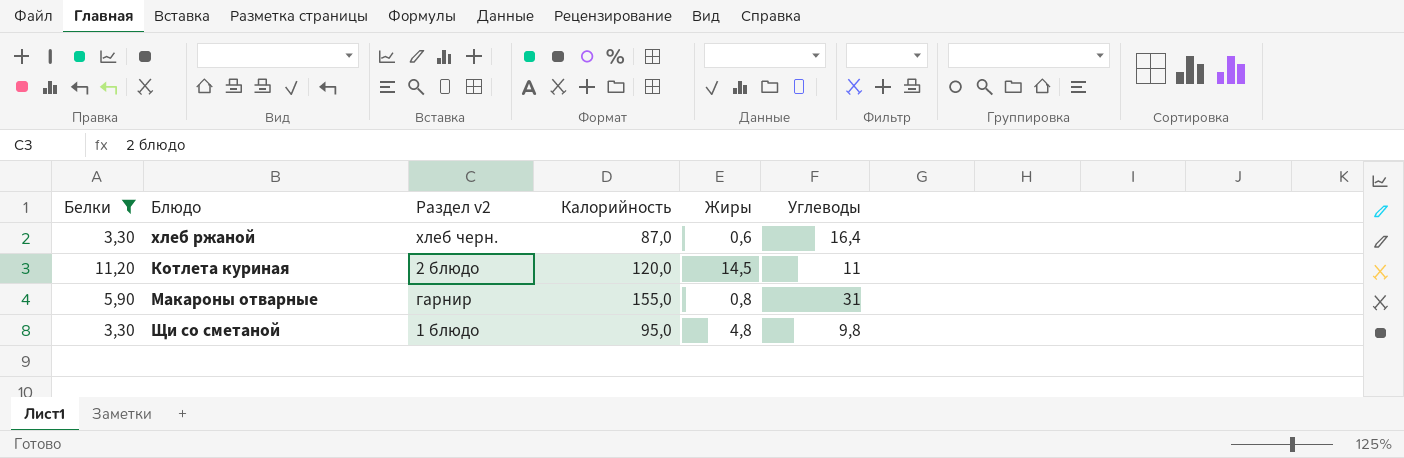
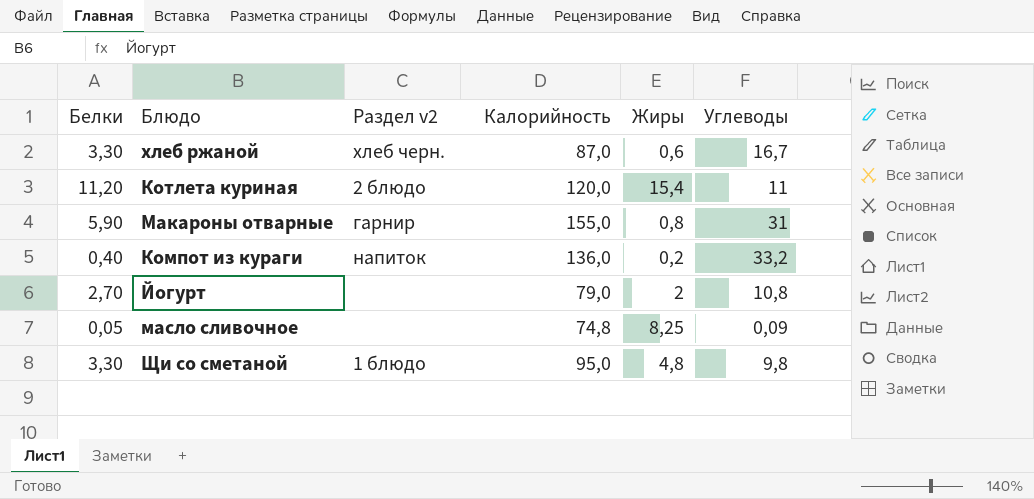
filter: Белки >= 3,30 -> none
хлеб ржаной | Углеводы: 16,4 -> 16,7
Котлета куриная | Жиры: 14,5 -> 15,4

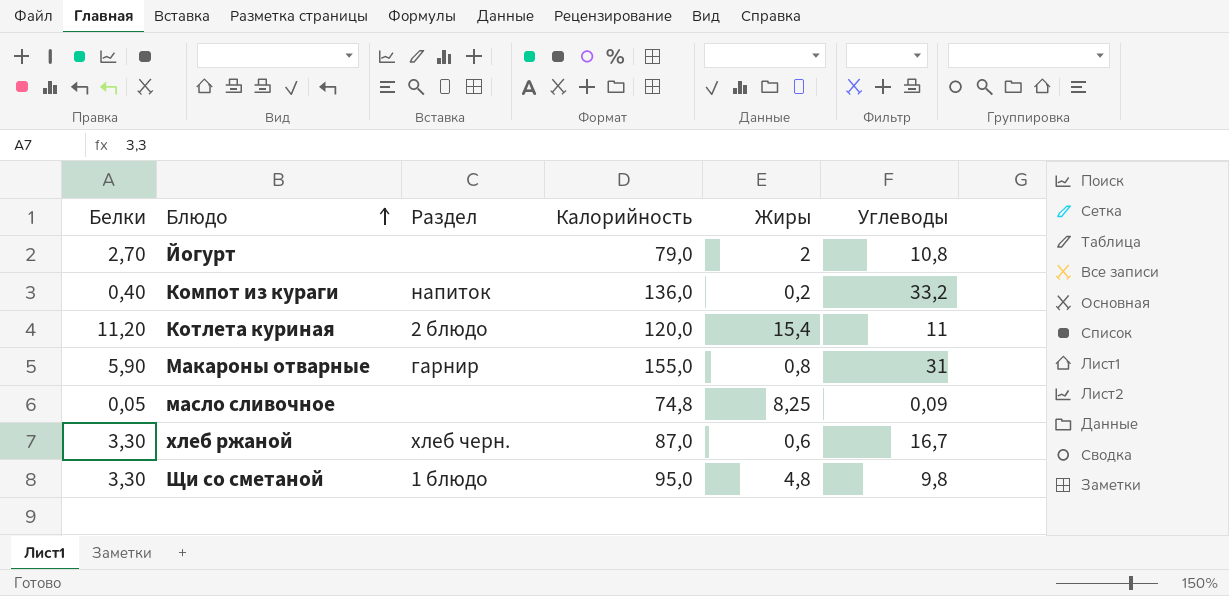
row order: none -> Блюдо ascending
column name: Раздел v2 -> Раздел

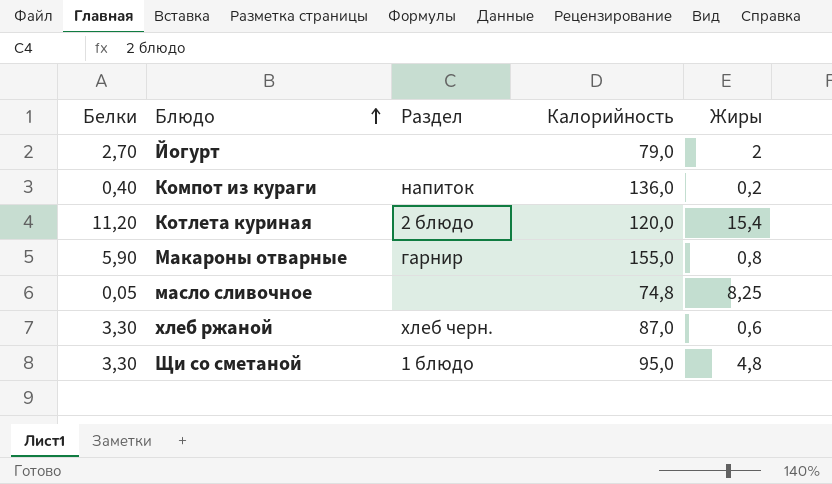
column Углеводы | position: 6 -> none

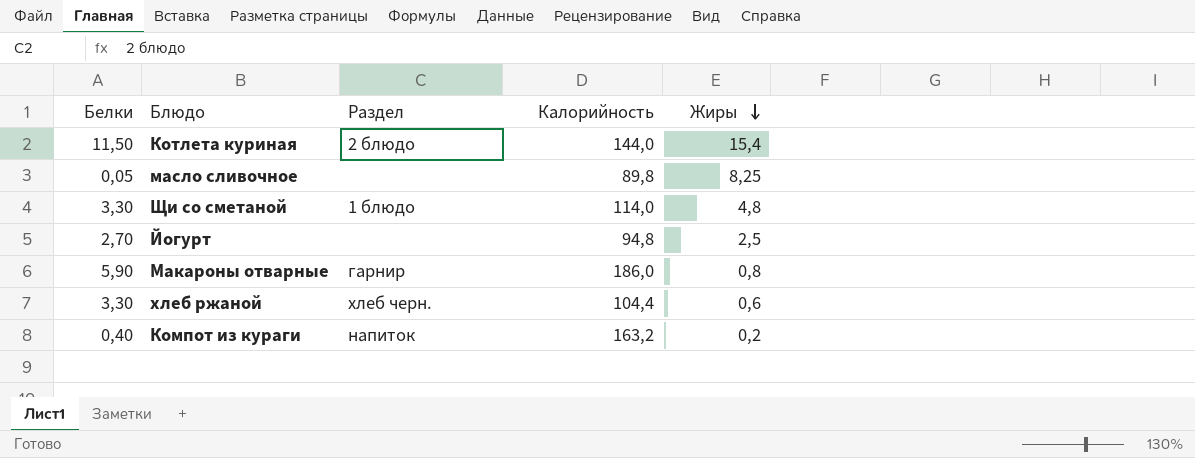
row order: Блюдо ascending -> Жиры descending
Котлета куриная | Белки: 11,20 -> 11,50
Котлета куриная | Калорийность: 120,0 -> 144,0
масло сливочное | Калорийность: 74,8 -> 89,8
Щи со сметаной | Калорийность: 95,0 -> 114,0
Йогурт | Калорийность: 79,0 -> 94,8
Йогурт | Жиры: 2 -> 2,5
Макароны отварные | Калорийность: 155,0 -> 186,0
хлеб ржаной | Калорийность: 87,0 -> 104,4
Компот из кураги | Калорийность: 136,0 -> 163,2

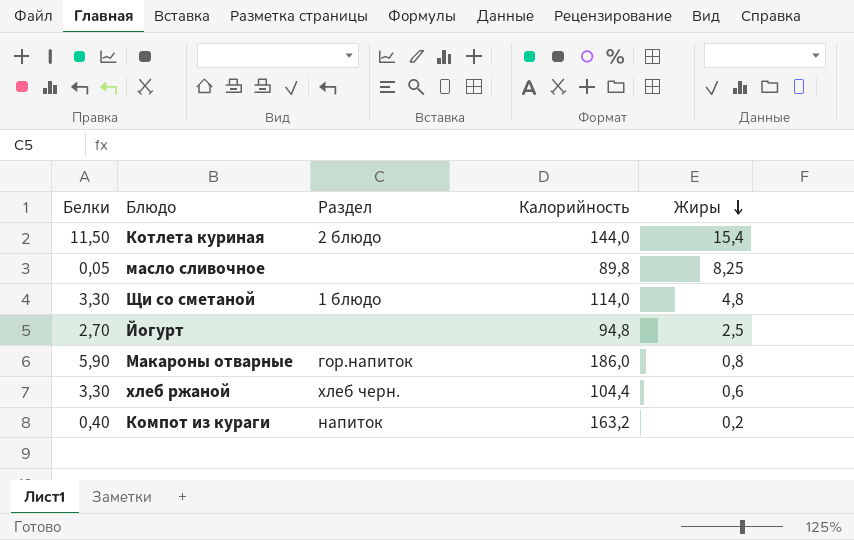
Макароны отварные | Раздел: гарнир -> гор.напиток

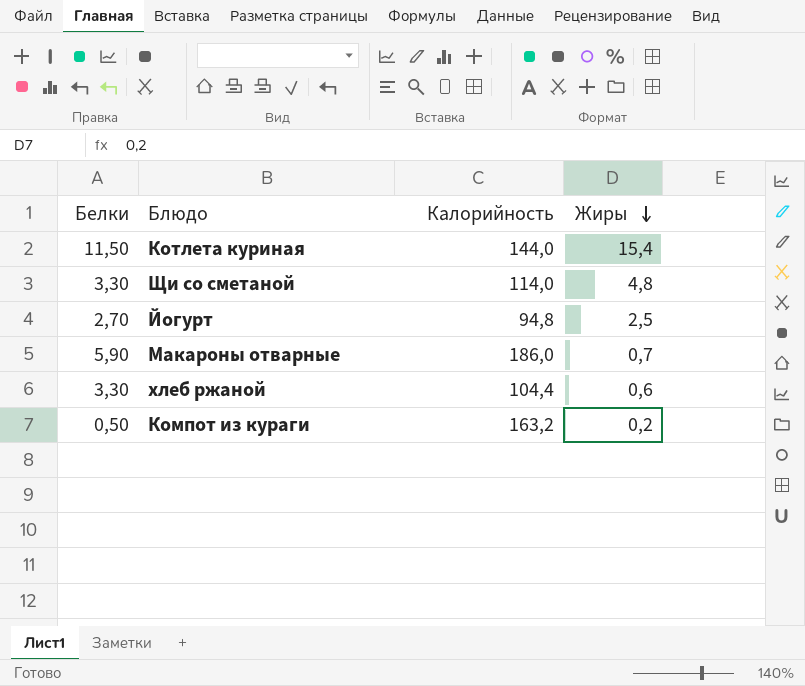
column Раздел | position: 3 -> none
row масло сливочное: 0,05 | none | 89,8 | 8,25 -> none
Макароны отварные | Жиры: 0,8 -> 0,7
Компот из кураги | Белки: 0,40 -> 0,50

